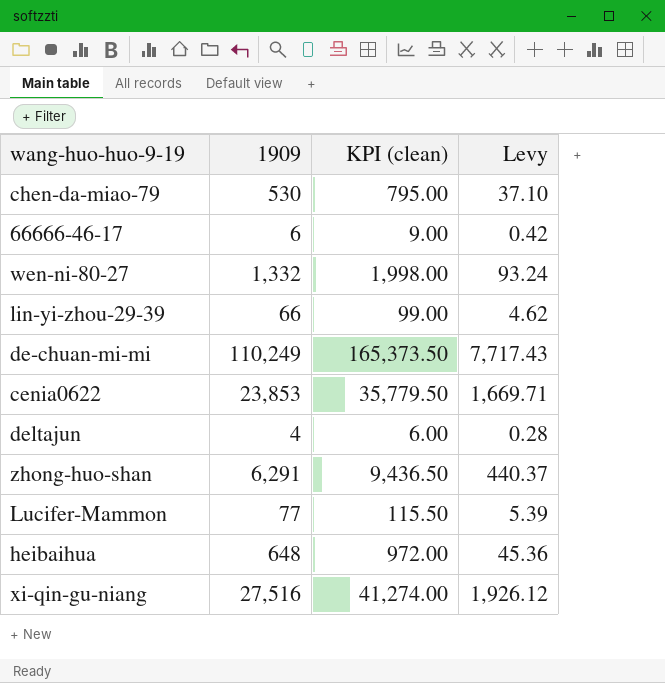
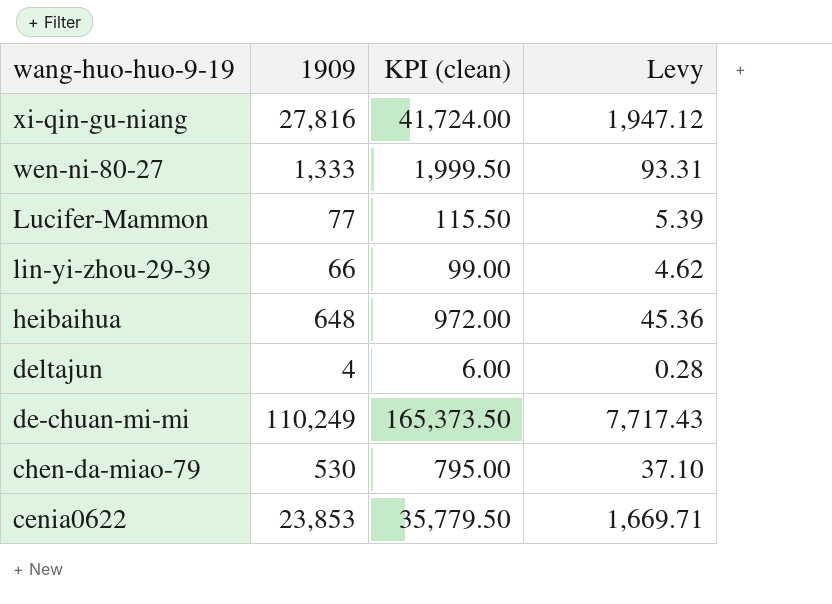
row order: none -> wang-huo-huo-9-19 descending
row 66666-46-17: 6 | 9.00 | 0.42 -> none
row zhong-huo-shan: 6,291 | 9,436.50 | 440.37 -> none
xi-qin-gu-niang | 1909: 27,516 -> 27,816
xi-qin-gu-niang | KPI (clean): 41,274.00 -> 41,724.00
xi-qin-gu-niang | Levy: 1,926.12 -> 1,947.12
wen-ni-80-27 | 1909: 1,332 -> 1,333
wen-ni-80-27 | KPI (clean): 1,998.00 -> 1,999.50
wen-ni-80-27 | Levy: 93.24 -> 93.31

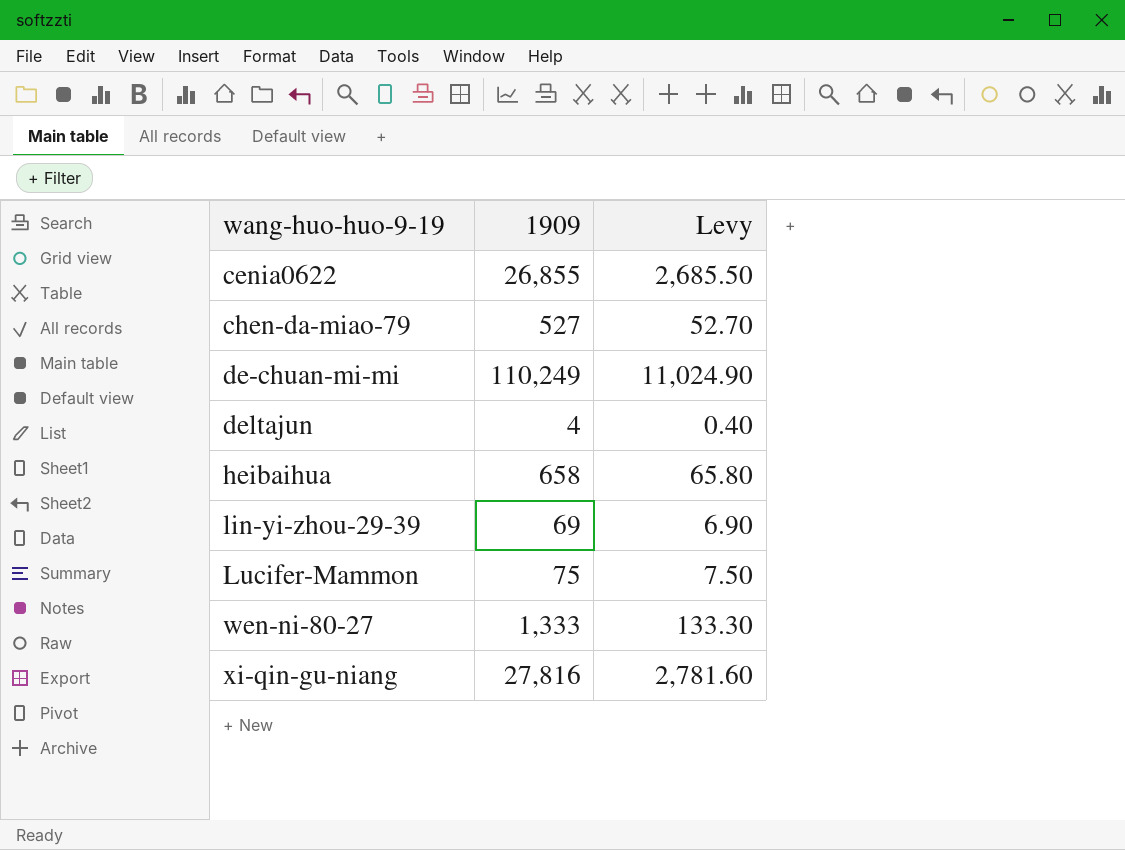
row order: wang-huo-huo-9-19 descending -> wang-huo-huo-9-19 ascending
column KPI (clean) | formula: [1909] * 1.5 -> none
column Levy | formula: [1909] * 0.07 -> [1909] * 0.1
cenia0622 | 1909: 23,853 -> 26,855
chen-da-miao-79 | 1909: 530 -> 527
heibaihua | 1909: 648 -> 658
lin-yi-zhou-29-39 | 1909: 66 -> 69
Lucifer-Mammon | 1909: 77 -> 75

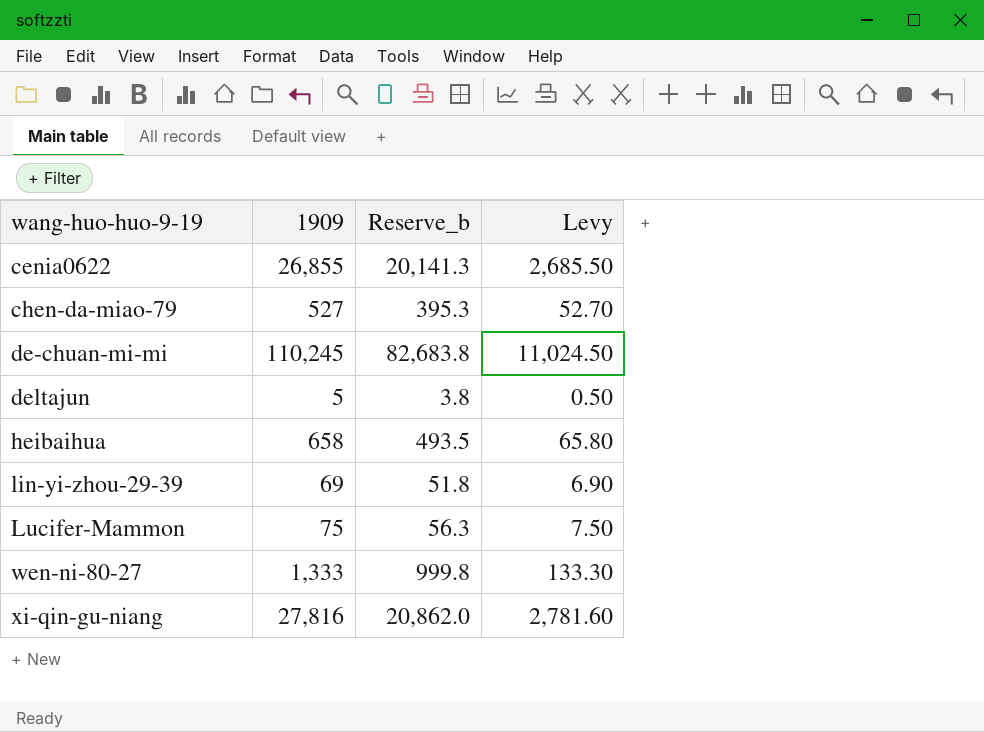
column Reserve_b | formula: none -> [1909] * 0.75
de-chuan-mi-mi | 1909: 110,249 -> 110,245
de-chuan-mi-mi | Levy: 11,024.90 -> 11,024.50
deltajun | 1909: 4 -> 5
deltajun | Levy: 0.40 -> 0.50

